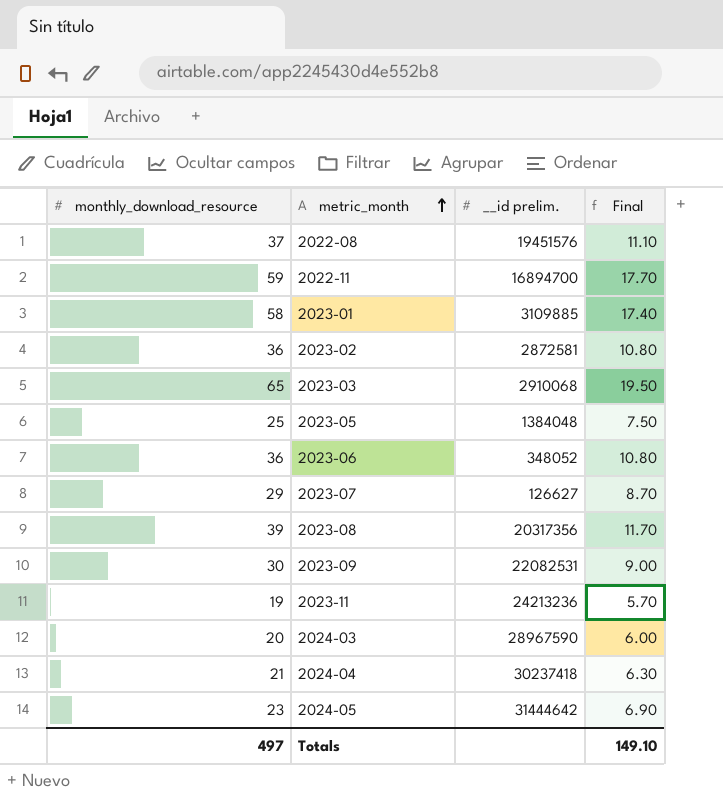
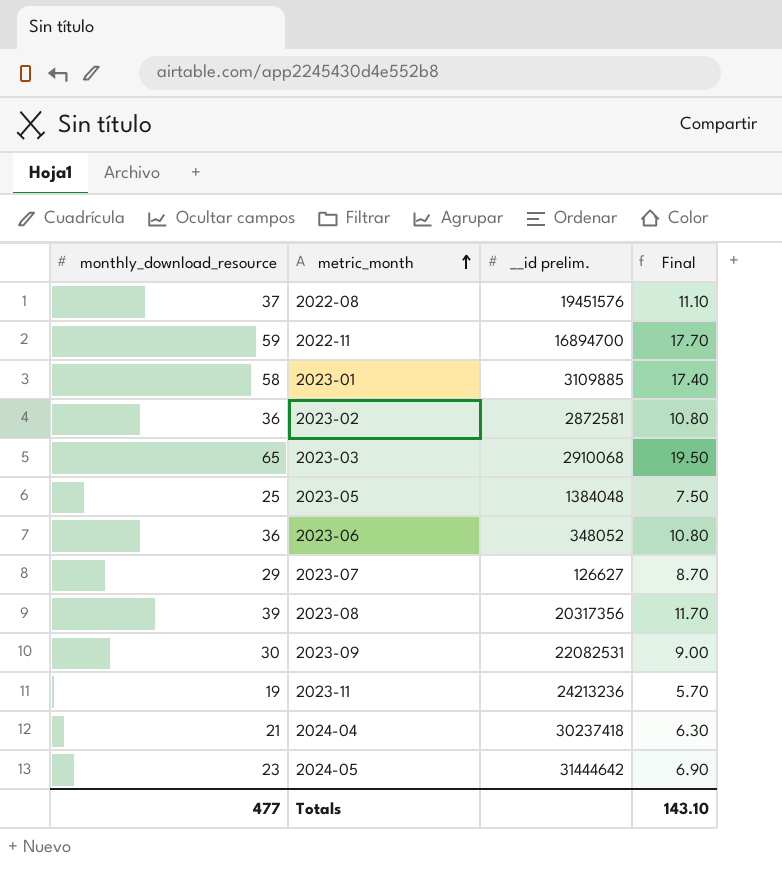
row 2024-03: 20 | 28967590 | 6.00 -> none
Totals | monthly_download_resource: 497 -> 477
Totals | Final: 149.10 -> 143.10

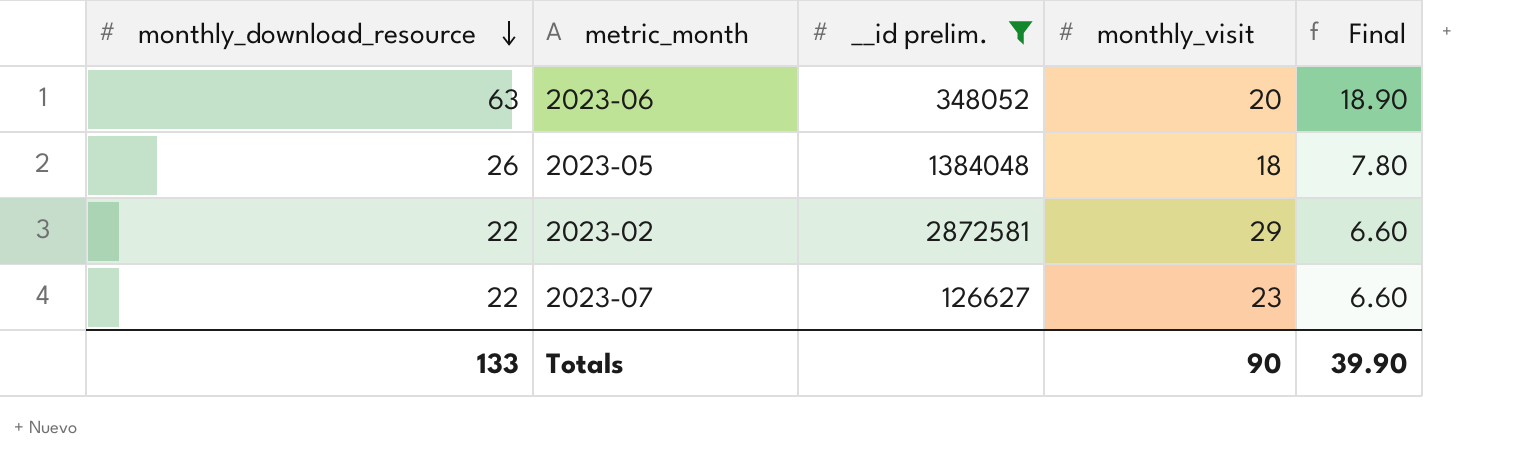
filter: none -> __id prelim. <= 2872581
row order: metric_month ascending -> monthly_download_resource descending
column monthly_visit | position: none -> 4
2023-06 | monthly_download_resource: 36 -> 63
2023-06 | Final: 10.80 -> 18.90
2023-05 | monthly_download_resource: 25 -> 26
2023-05 | Final: 7.50 -> 7.80
2023-02 | monthly_download_resource: 36 -> 22
2023-02 | Final: 10.80 -> 6.60
2023-07 | monthly_download_resource: 29 -> 22
2023-07 | Final: 8.70 -> 6.60
Totals | monthly_download_resource: 477 -> 133
Totals | Final: 143.10 -> 39.90

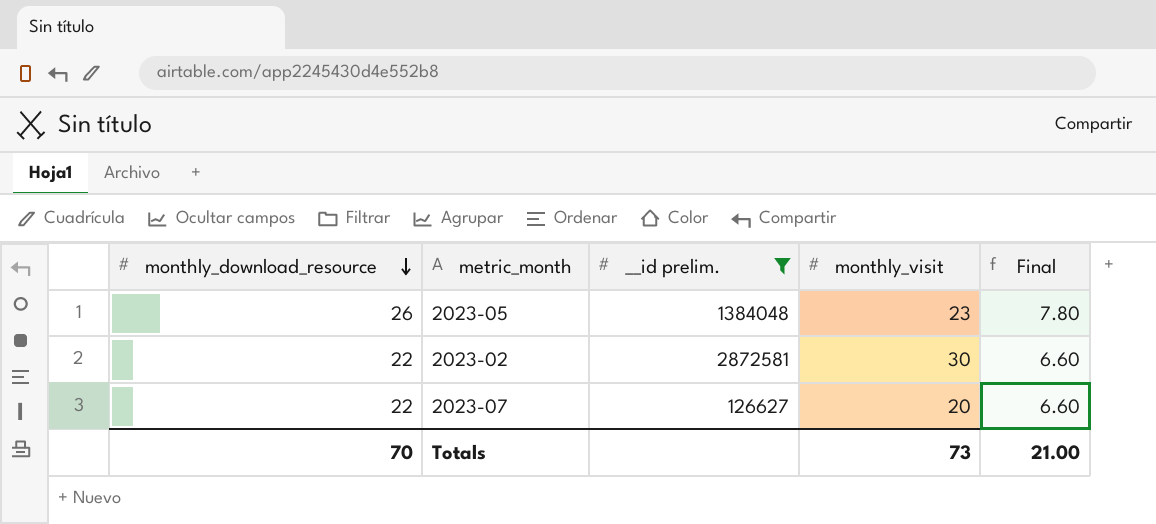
row 2023-06: 63 | 348052 | 20 | 18.90 -> none
2023-05 | monthly_visit: 18 -> 23
2023-02 | monthly_visit: 29 -> 30
2023-07 | monthly_visit: 23 -> 20
Totals | monthly_download_resource: 133 -> 70
Totals | monthly_visit: 90 -> 73
Totals | Final: 39.90 -> 21.00

